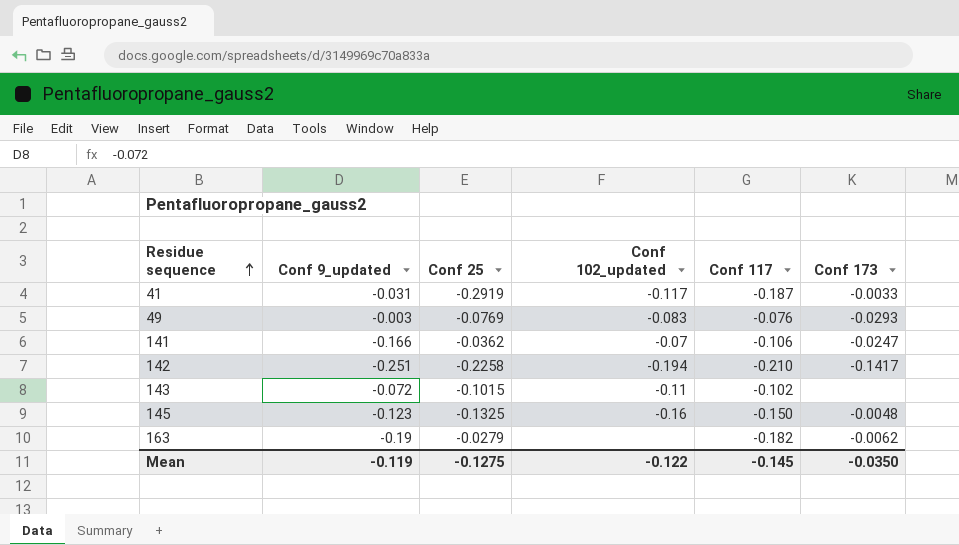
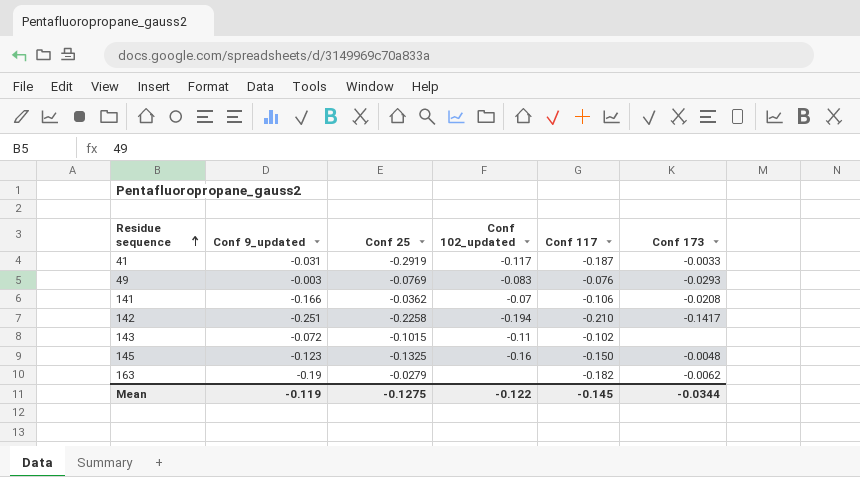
141 | Conf 173: -0.0247 -> -0.0208
Mean | Conf 173: -0.0350 -> -0.0344

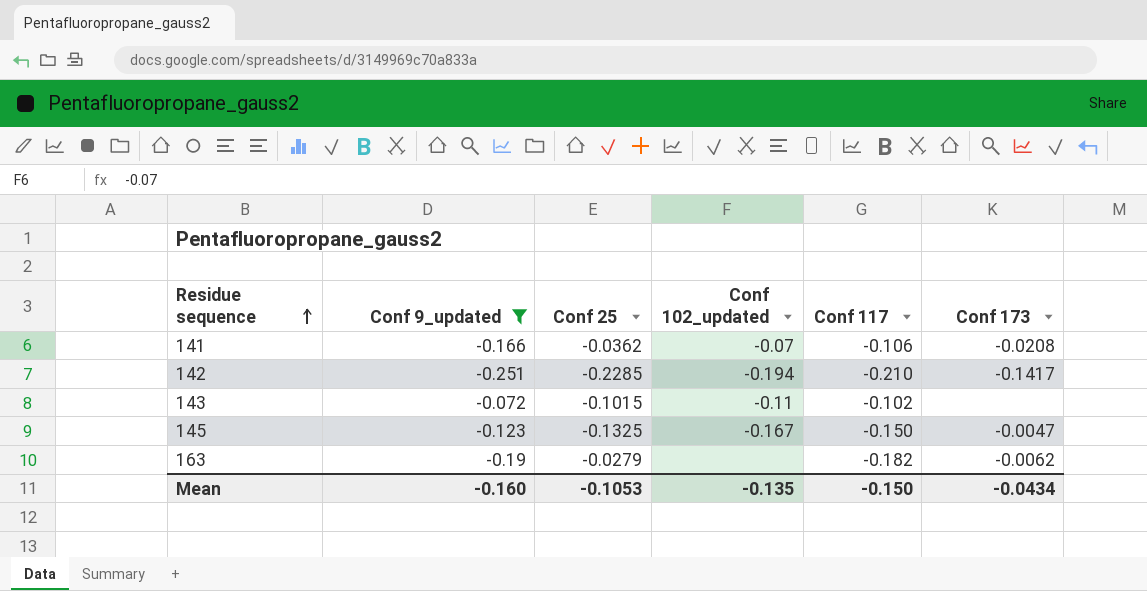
filter: none -> Conf 9_updated <= -0.072
142 | Conf 25: -0.2258 -> -0.2285
145 | Conf 102_updated: -0.16 -> -0.167
145 | Conf 173: -0.0048 -> -0.0047
Mean | Conf 9_updated: -0.119 -> -0.160
Mean | Conf 25: -0.1275 -> -0.1053
Mean | Conf 102_updated: -0.122 -> -0.135
Mean | Conf 117: -0.145 -> -0.150
Mean | Conf 173: -0.0344 -> -0.0434

